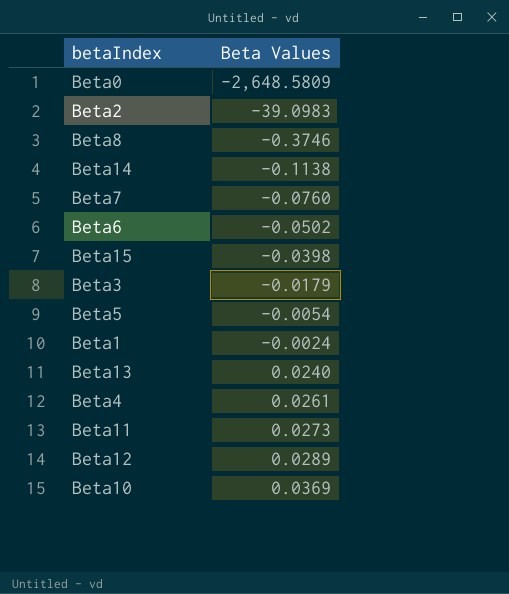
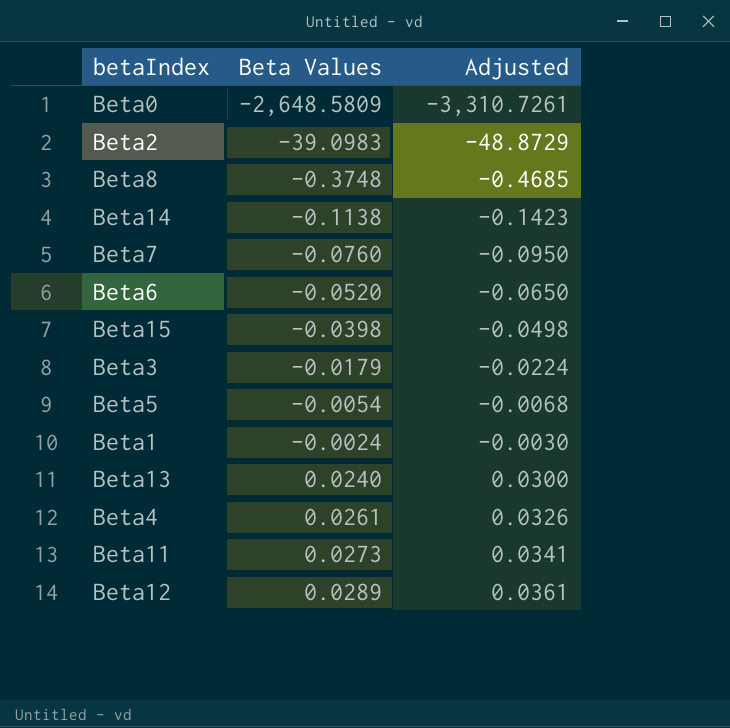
column Adjusted | formula: none -> [Beta Values] * 1.25
row Beta10: 0.0369 -> none
Beta8 | Beta Values: -0.3746 -> -0.3748
Beta6 | Beta Values: -0.0502 -> -0.0520

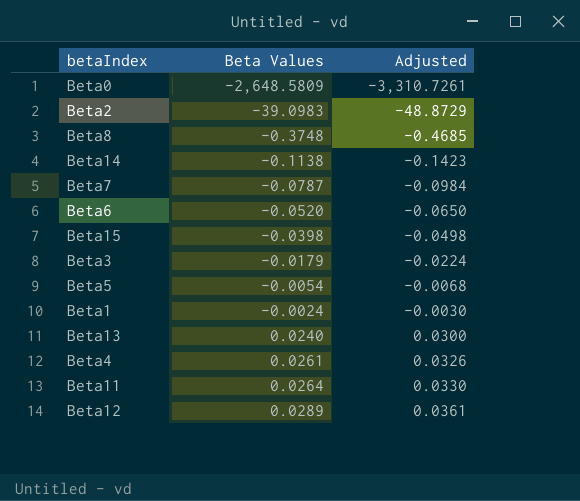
Beta7 | Beta Values: -0.0760 -> -0.0787
Beta7 | Adjusted: -0.0950 -> -0.0984
Beta11 | Beta Values: 0.0273 -> 0.0264
Beta11 | Adjusted: 0.0341 -> 0.0330

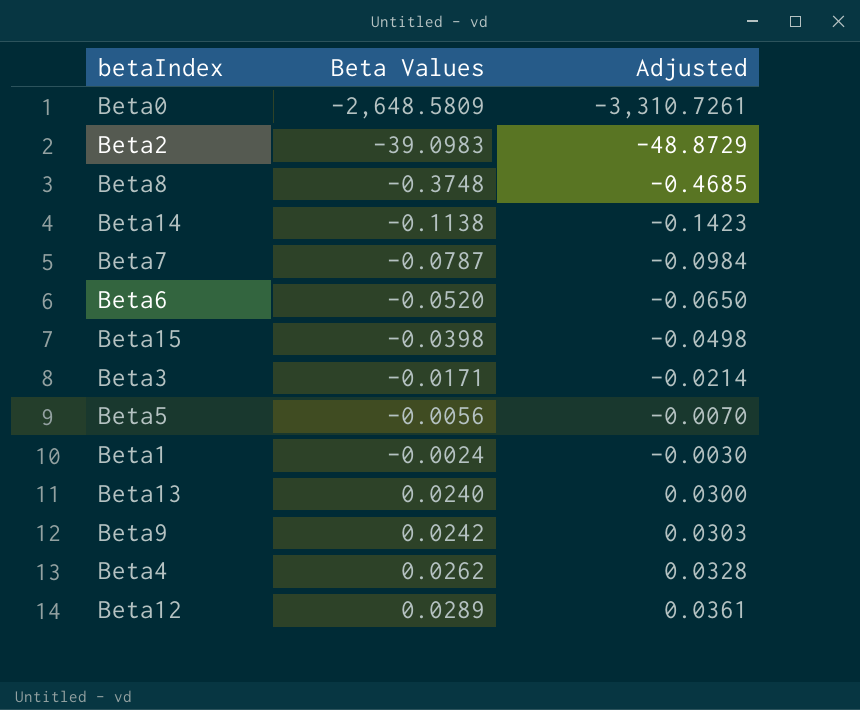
row Beta11: 0.0264 | 0.0330 -> none
Beta3 | Beta Values: -0.0179 -> -0.0171
Beta3 | Adjusted: -0.0224 -> -0.0214
Beta5 | Beta Values: -0.0054 -> -0.0056
Beta5 | Adjusted: -0.0068 -> -0.0070
row Beta9: none -> 0.0242 | 0.0303
Beta4 | Beta Values: 0.0261 -> 0.0262
Beta4 | Adjusted: 0.0326 -> 0.0328

